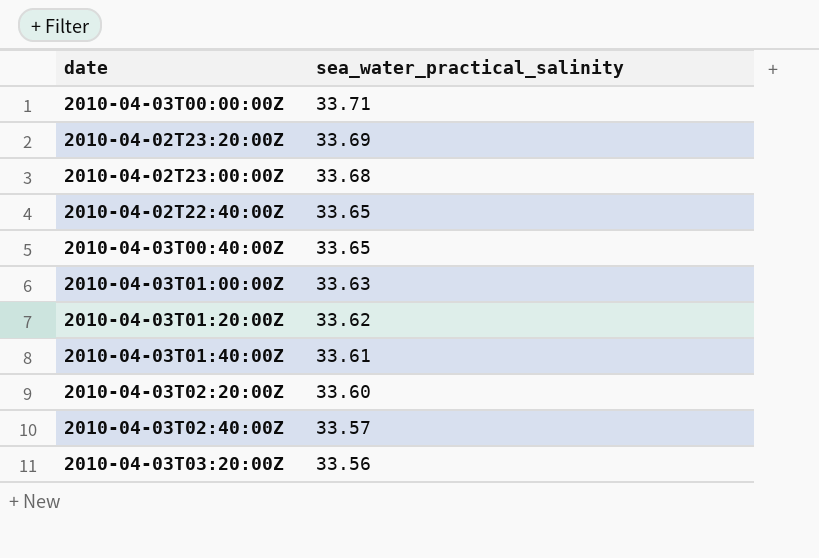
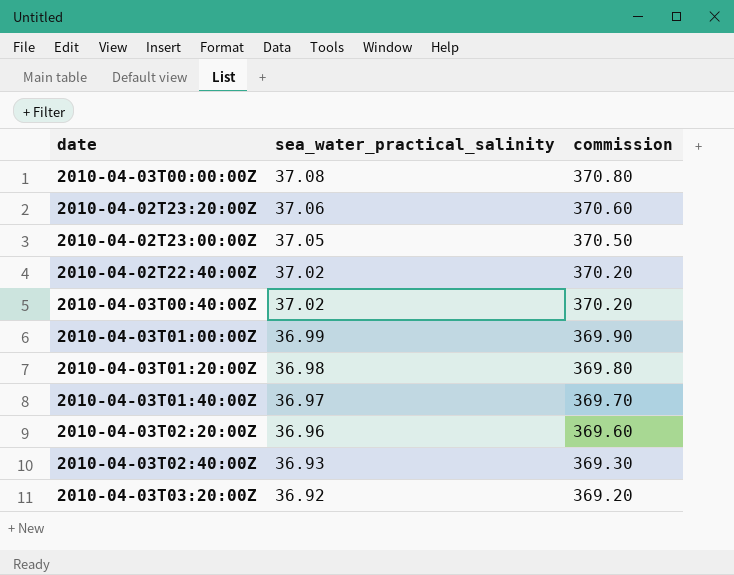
column commission | formula: none -> [sea_water_practical_salinity] * 10
2010-04-03T00:00:00Z | sea_water_practical_salinity: 33.71 -> 37.08
2010-04-02T23:20:00Z | sea_water_practical_salinity: 33.69 -> 37.06
2010-04-02T23:00:00Z | sea_water_practical_salinity: 33.68 -> 37.05
2010-04-02T22:40:00Z | sea_water_practical_salinity: 33.65 -> 37.02
2010-04-03T00:40:00Z | sea_water_practical_salinity: 33.65 -> 37.02
2010-04-03T01:00:00Z | sea_water_practical_salinity: 33.63 -> 36.99
2010-04-03T01:20:00Z | sea_water_practical_salinity: 33.62 -> 36.98
2010-04-03T01:40:00Z | sea_water_practical_salinity: 33.61 -> 36.97
2010-04-03T02:20:00Z | sea_water_practical_salinity: 33.60 -> 36.96
2010-04-03T02:40:00Z | sea_water_practical_salinity: 33.57 -> 36.93
2010-04-03T03:20:00Z | sea_water_practical_salinity: 33.56 -> 36.92

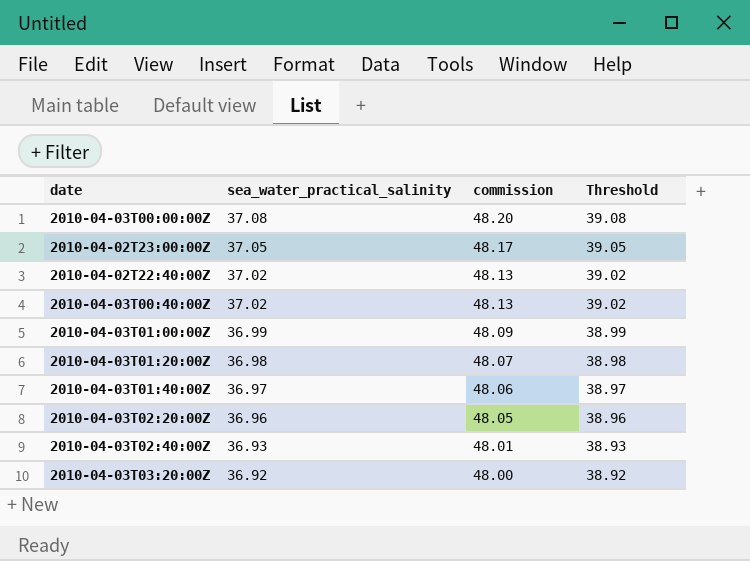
column commission | formula: [sea_water_practical_salinity] * 10 -> [sea_water_practical_salinity] * 1.3
column Threshold | formula: none -> [sea_water_practical_salinity] + 2
row 2010-04-02T23:20:00Z: 37.06 | 370.60 -> none

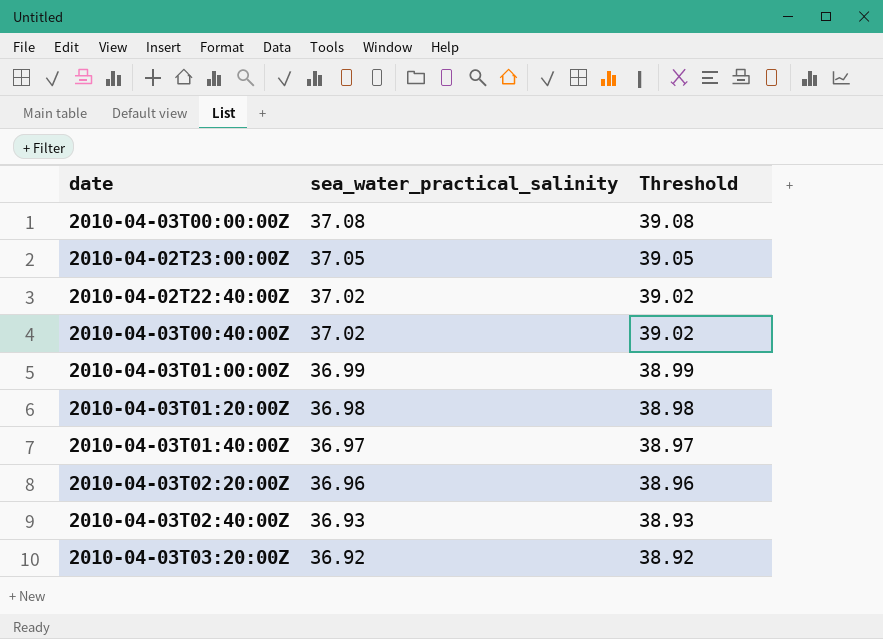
column commission | formula: [sea_water_practical_salinity] * 1.3 -> none

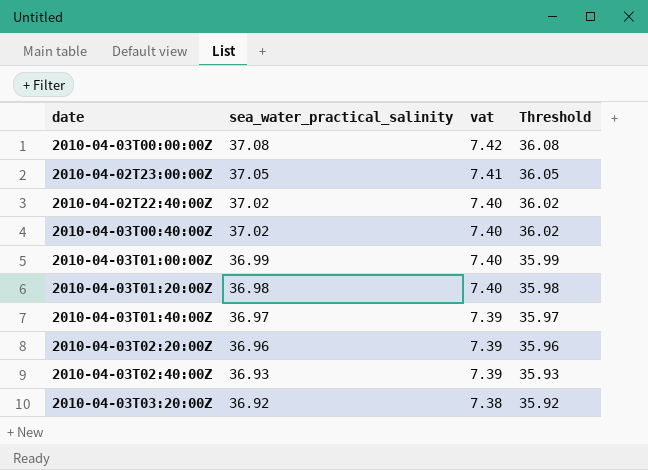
column vat | formula: none -> [sea_water_practical_salinity] * 0.2
column Threshold | formula: [sea_water_practical_salinity] + 2 -> [sea_water_practical_salinity] - 1

